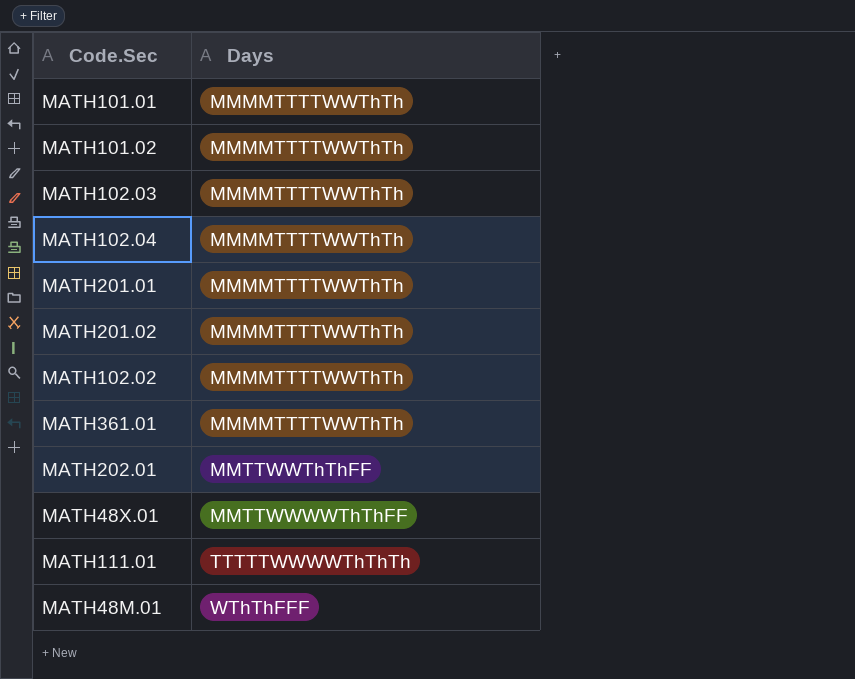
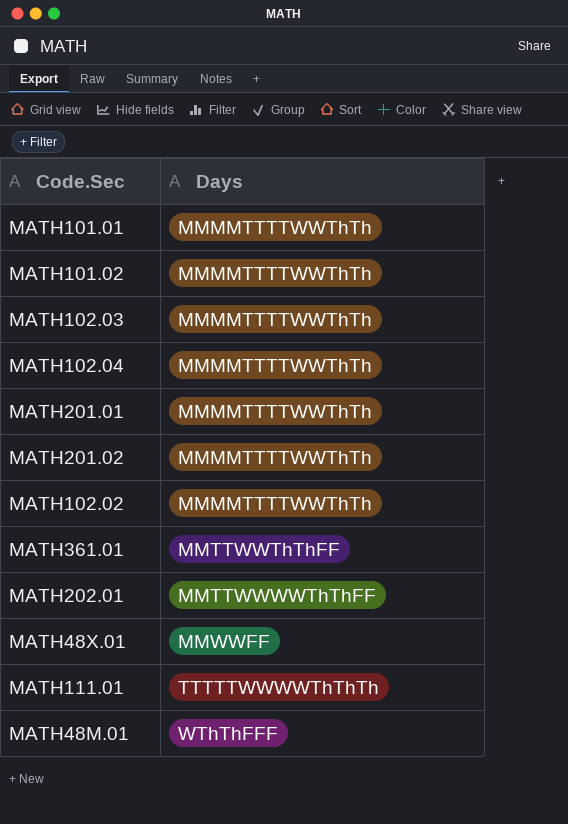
MATH361.01 | Days: MMMMTTTTWWThTh -> MMTTWWThThFF
MATH202.01 | Days: MMTTWWThThFF -> MMTTWWWWThThFF
MATH48X.01 | Days: MMTTWWWWThThFF -> MMWWFF

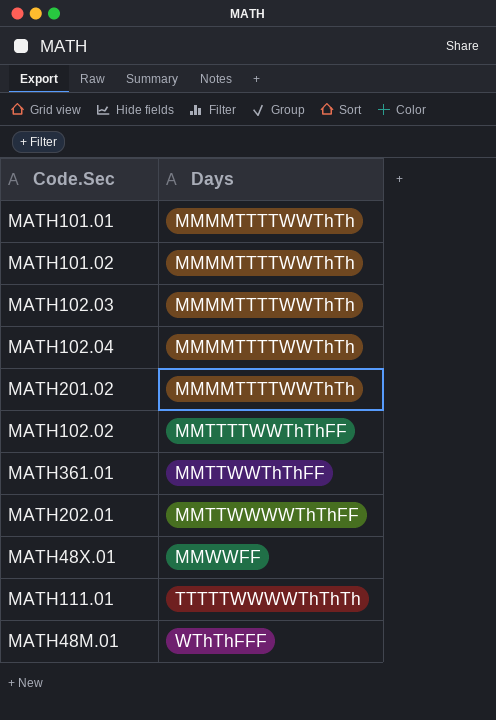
row MATH201.01: MMMMTTTTWWThTh -> none
MATH102.02 | Days: MMMMTTTTWWThTh -> MMTTTTWWThThFF

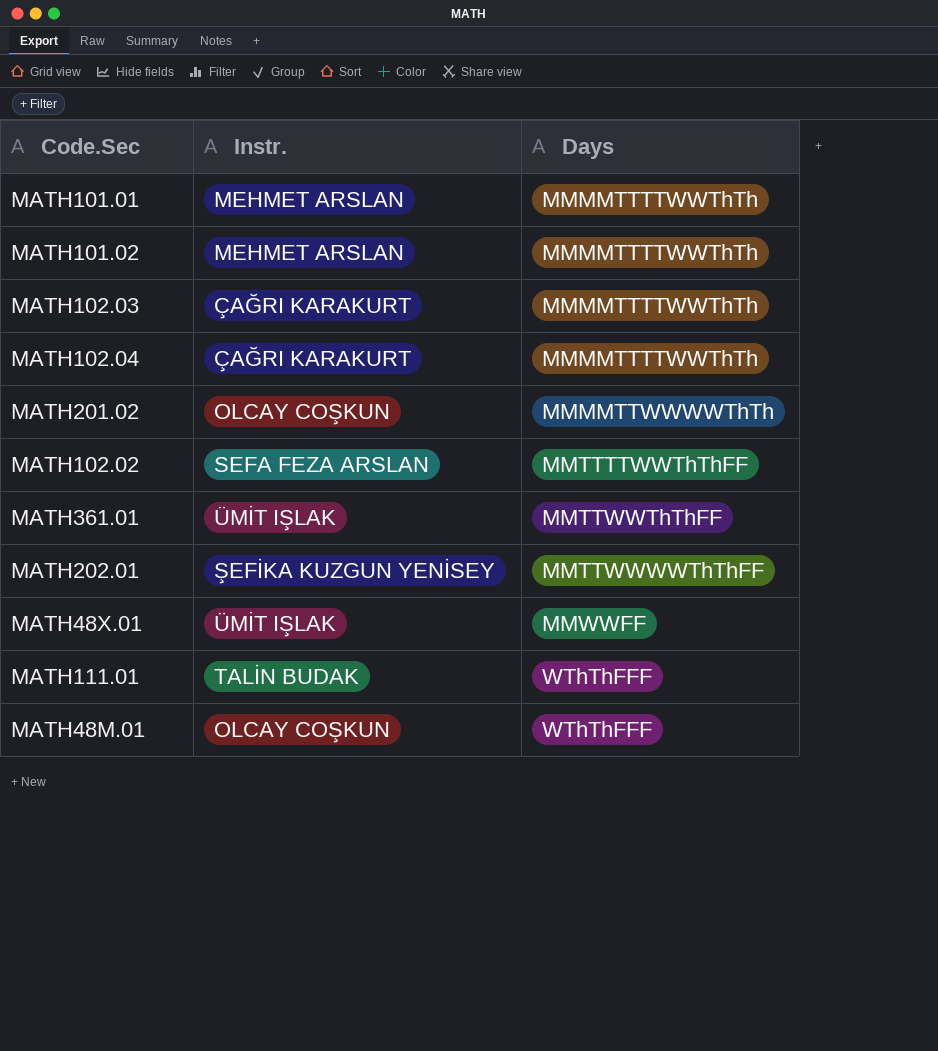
column Instr. | position: none -> 2
MATH201.02 | Days: MMMMTTTTWWThTh -> MMMMTTWWWWThTh
MATH111.01 | Days: TTTTTWWWWThThTh -> WThThFFF

